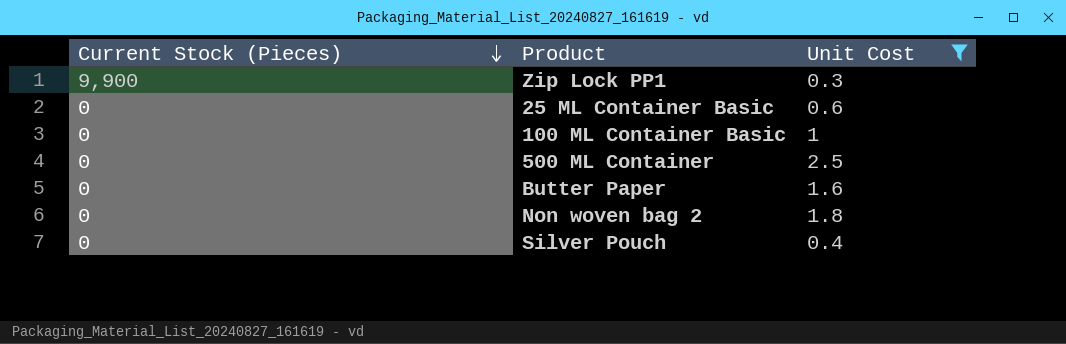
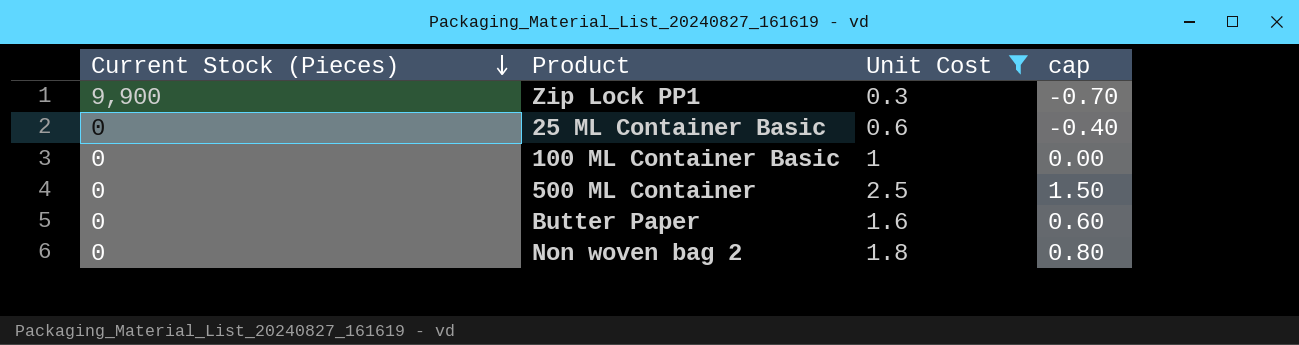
column cap | formula: none -> [Unit Cost] - 1
row Silver Pouch: 0 | 0.4 -> none

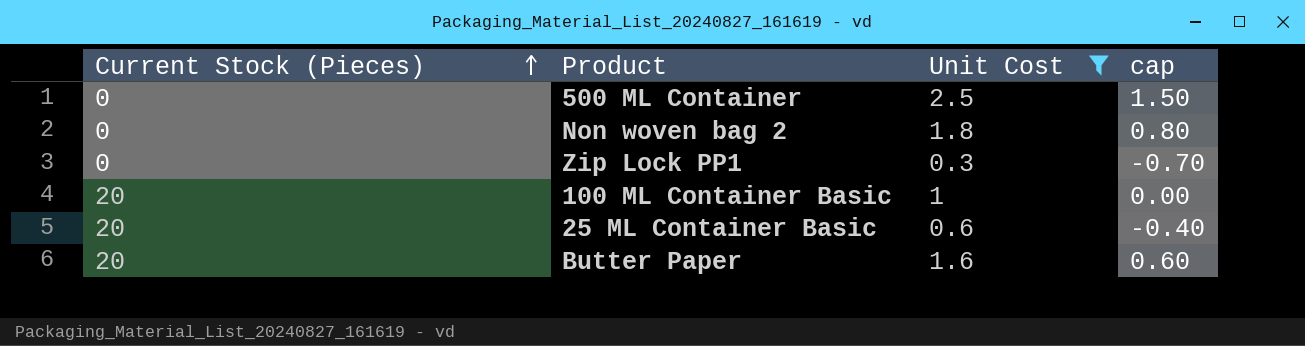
row order: Current Stock (Pieces) descending -> Current Stock (Pieces) ascending
Zip Lock PP1 | Current Stock (Pieces): 9,900 -> 0
100 ML Container Basic | Current Stock (Pieces): 0 -> 20
25 ML Container Basic | Current Stock (Pieces): 0 -> 20
Butter Paper | Current Stock (Pieces): 0 -> 20

